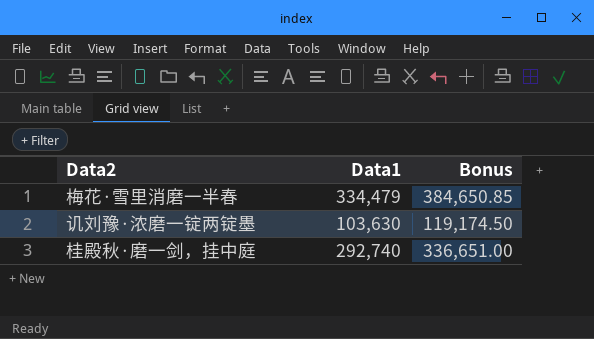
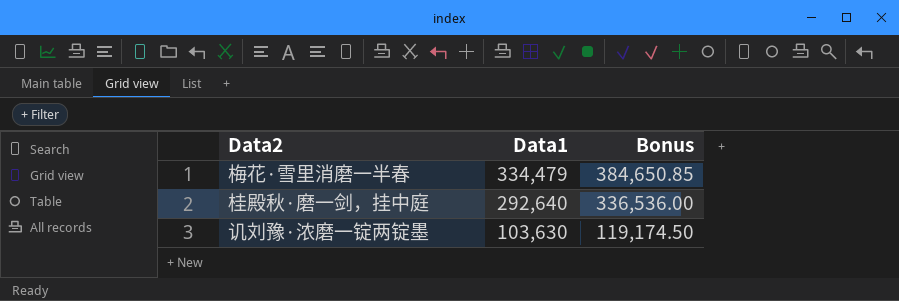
row order: none -> Data1 descending
桂殿秋·磨一剑，挂中庭 | Data1: 292,740 -> 292,640
桂殿秋·磨一剑，挂中庭 | Bonus: 336,651.00 -> 336,536.00

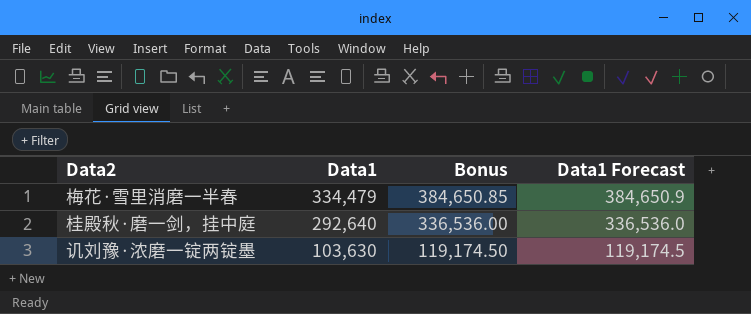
column Data1 Forecast | formula: none -> [Data1] * 1.15

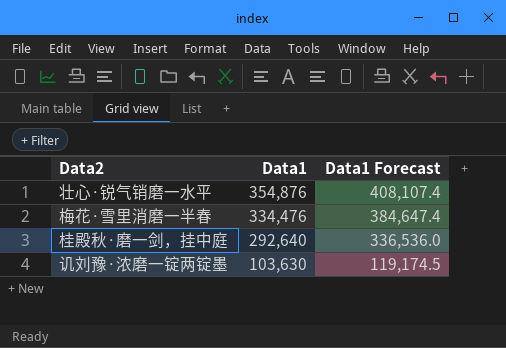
column Bonus | formula: [Data1] * 1.15 -> none
row 壮心·锐气销磨一水平: none -> 354,876 | 408,107.4
梅花·雪里消磨一半春 | Data1: 334,479 -> 334,476
梅花·雪里消磨一半春 | Data1 Forecast: 384,650.9 -> 384,647.4

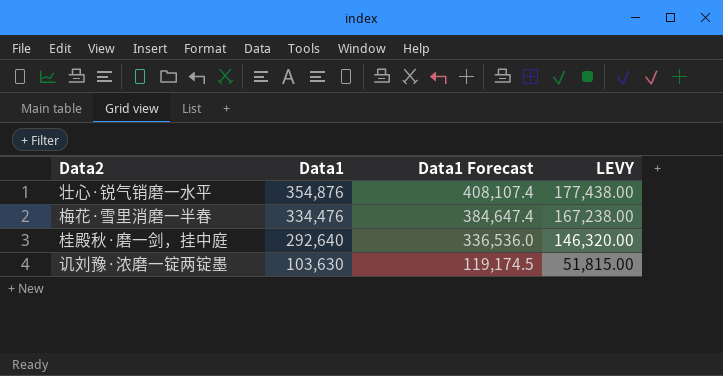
column LEVY | formula: none -> [Data1] * 0.5

